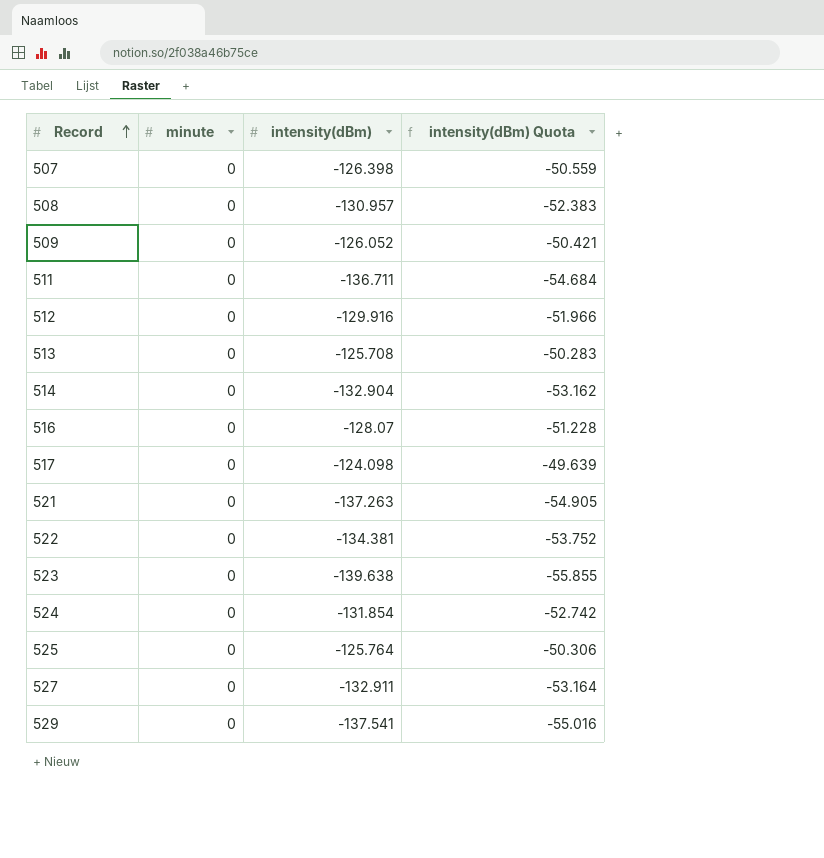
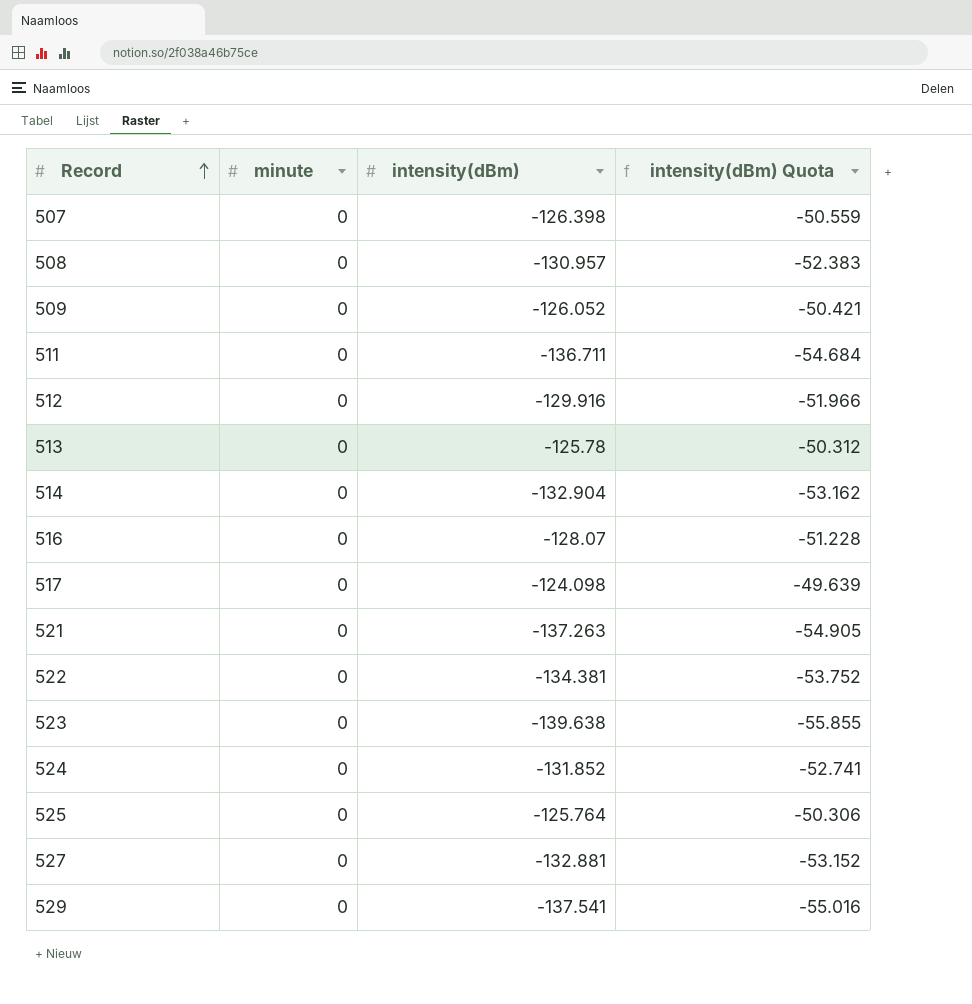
513 | intensity(dBm): -125.708 -> -125.78
513 | intensity(dBm) Quota: -50.283 -> -50.312
524 | intensity(dBm): -131.854 -> -131.852
524 | intensity(dBm) Quota: -52.742 -> -52.741
527 | intensity(dBm): -132.911 -> -132.881
527 | intensity(dBm) Quota: -53.164 -> -53.152

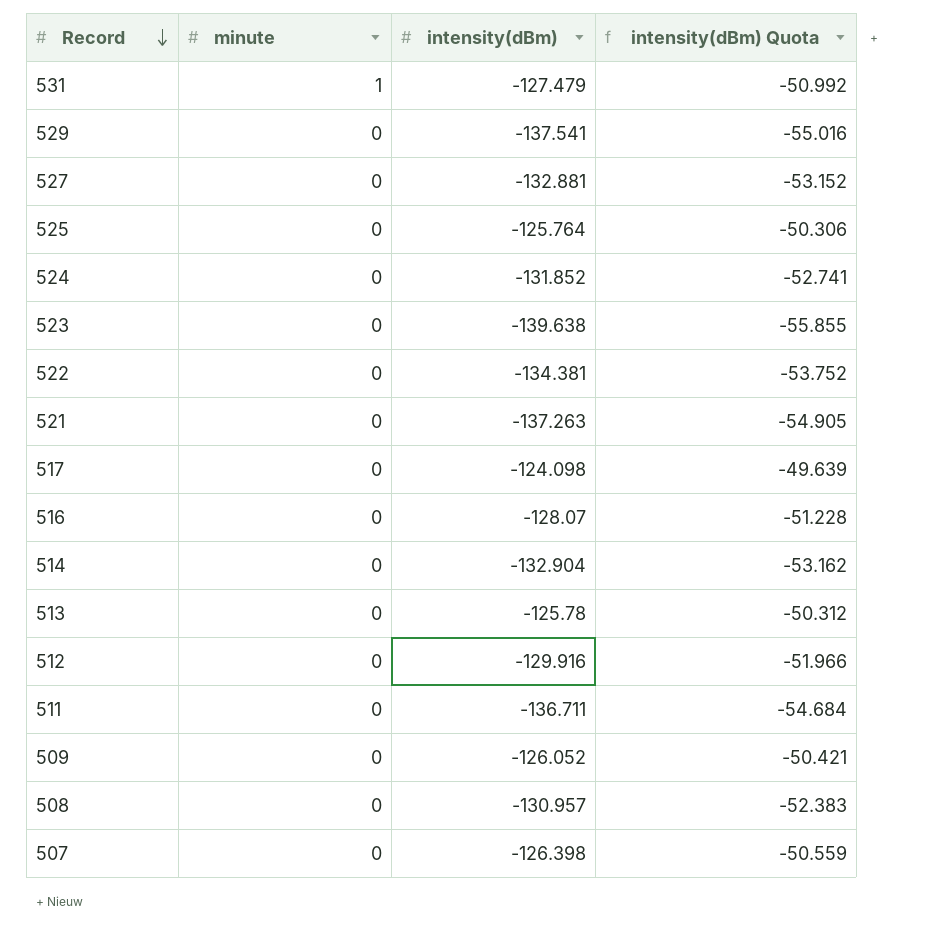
row order: Record ascending -> Record descending
row 531: none -> 1 | -127.479 | -50.992

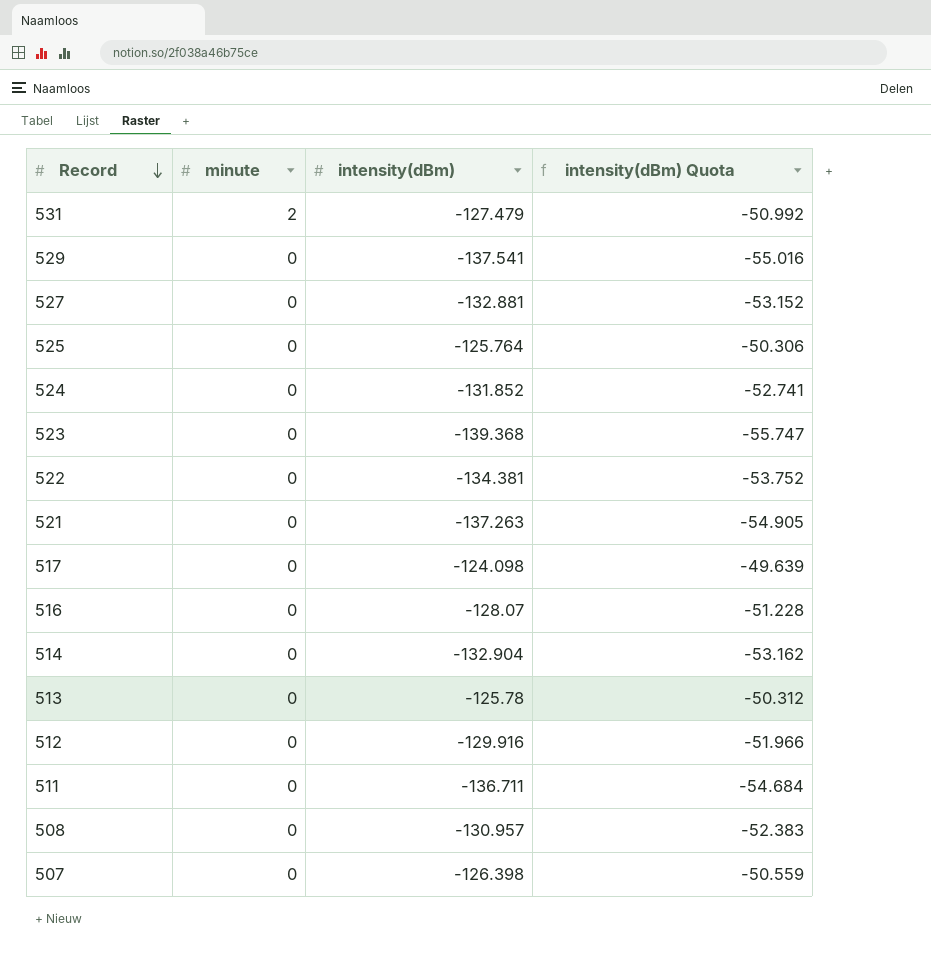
row 509: 0 | -126.052 | -50.421 -> none
531 | minute: 1 -> 2
523 | intensity(dBm): -139.638 -> -139.368
523 | intensity(dBm) Quota: -55.855 -> -55.747

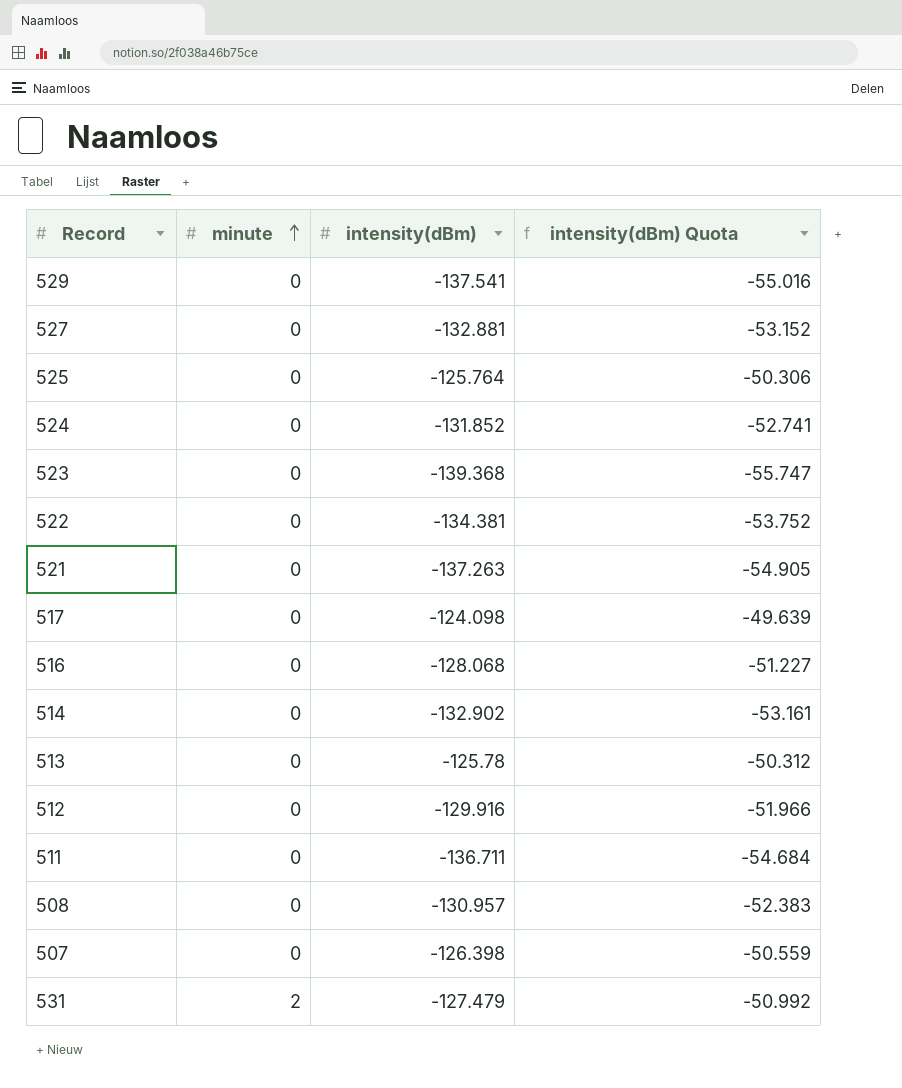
row order: Record descending -> minute ascending
516 | intensity(dBm): -128.07 -> -128.068
516 | intensity(dBm) Quota: -51.228 -> -51.227
514 | intensity(dBm): -132.904 -> -132.902
514 | intensity(dBm) Quota: -53.162 -> -53.161

